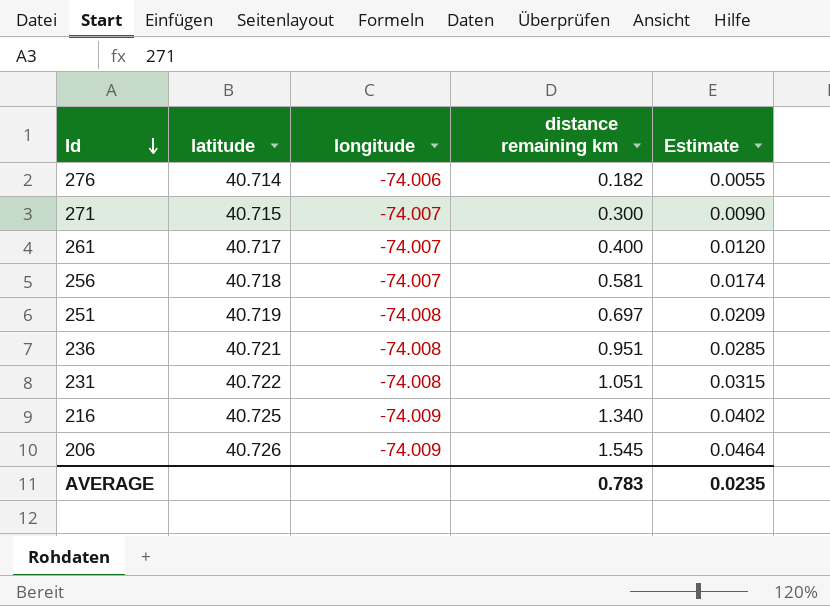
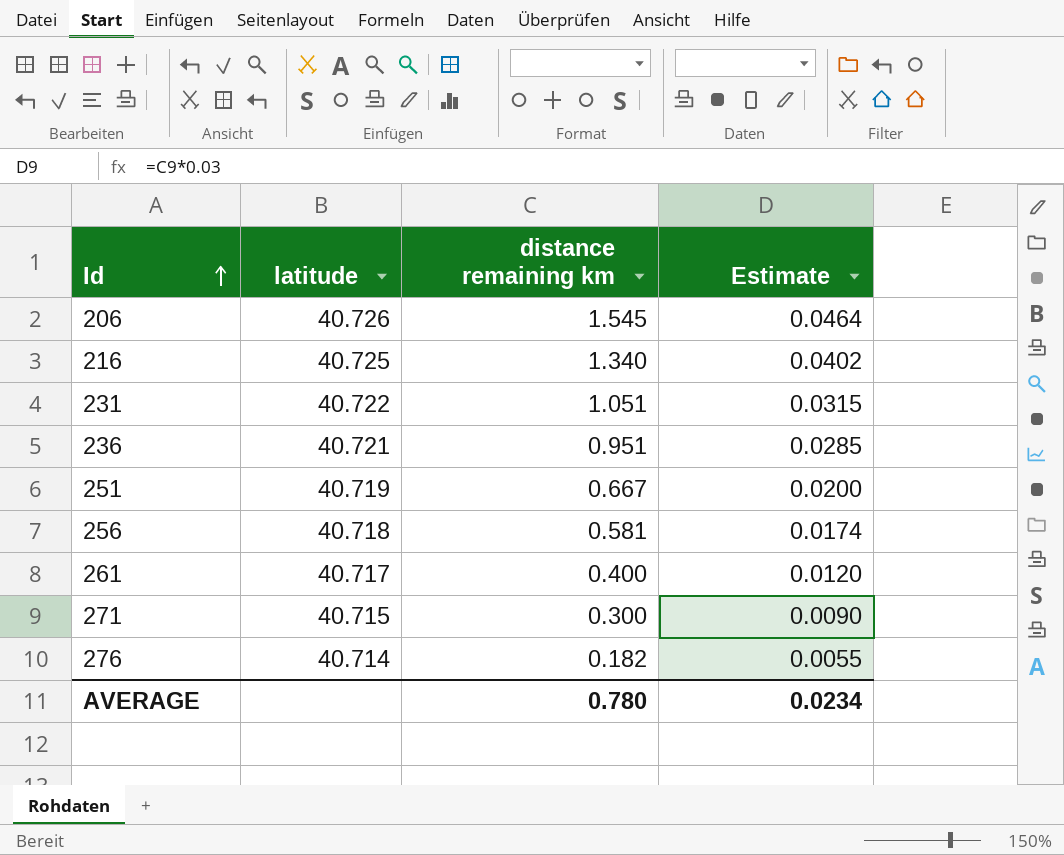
row order: Id descending -> Id ascending
column longitude | position: 3 -> none
251 | distance remaining km: 0.697 -> 0.667
251 | Estimate: 0.0209 -> 0.0200
AVERAGE | distance remaining km: 0.783 -> 0.780
AVERAGE | Estimate: 0.0235 -> 0.0234

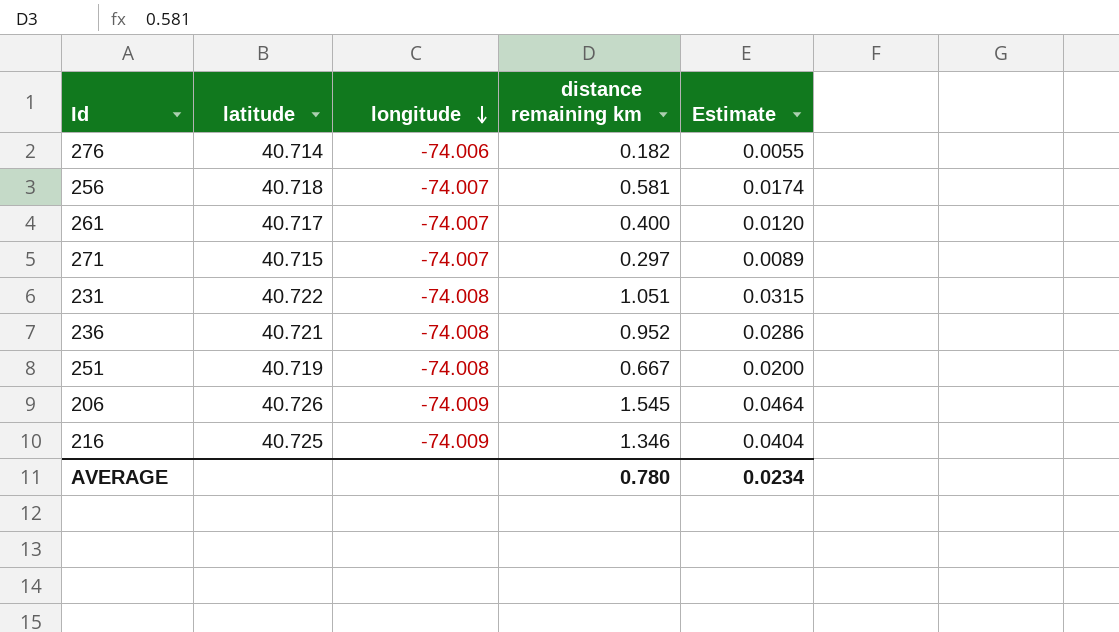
row order: Id ascending -> longitude descending
column longitude | position: none -> 3
271 | distance remaining km: 0.300 -> 0.297
271 | Estimate: 0.0090 -> 0.0089
236 | distance remaining km: 0.951 -> 0.952
236 | Estimate: 0.0285 -> 0.0286
216 | distance remaining km: 1.340 -> 1.346
216 | Estimate: 0.0402 -> 0.0404

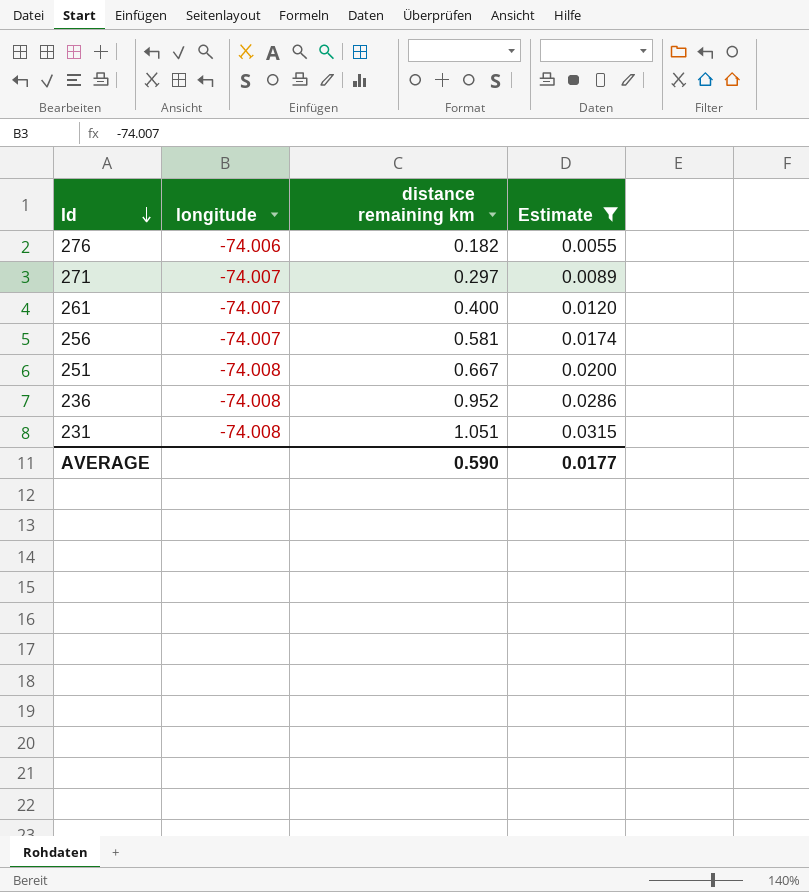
filter: none -> Estimate <= 0.0315
row order: longitude descending -> Id descending
column latitude | position: 2 -> none
AVERAGE | distance remaining km: 0.780 -> 0.590
AVERAGE | Estimate: 0.0234 -> 0.0177

